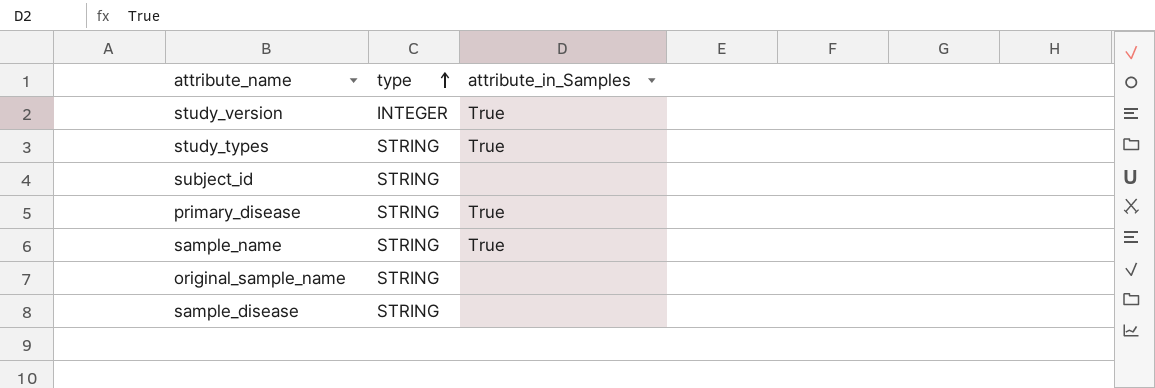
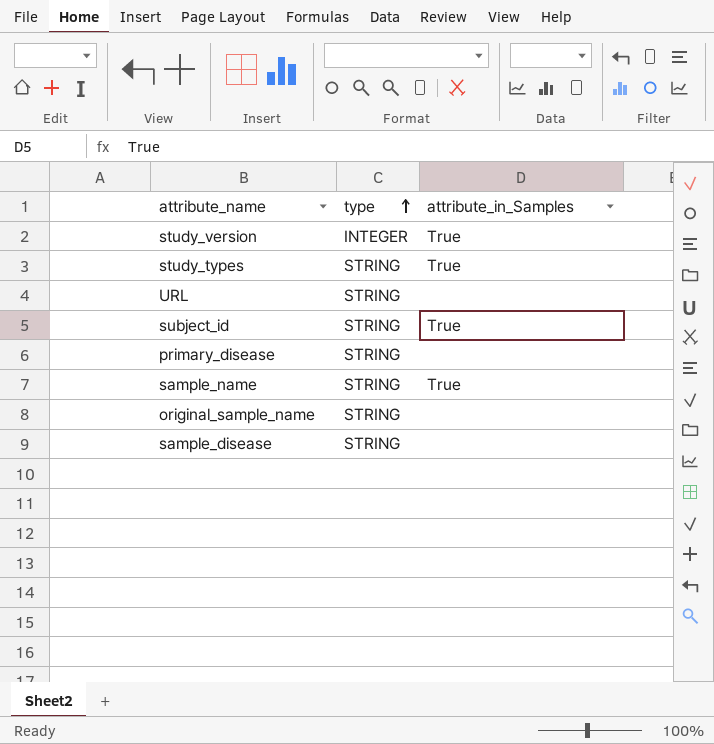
row URL: none -> STRING | none
subject_id | attribute_in_Samples: none -> True
primary_disease | attribute_in_Samples: True -> none

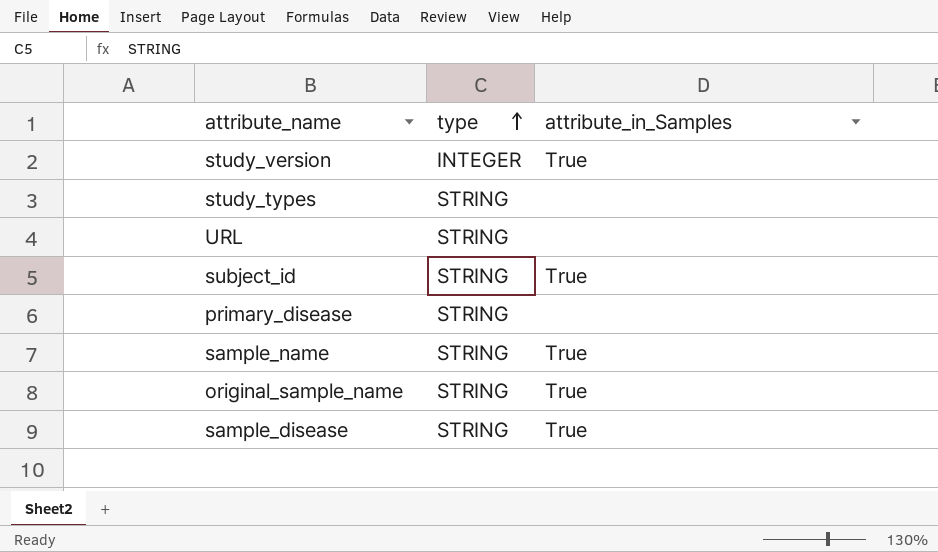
study_types | attribute_in_Samples: True -> none
original_sample_name | attribute_in_Samples: none -> True
sample_disease | attribute_in_Samples: none -> True

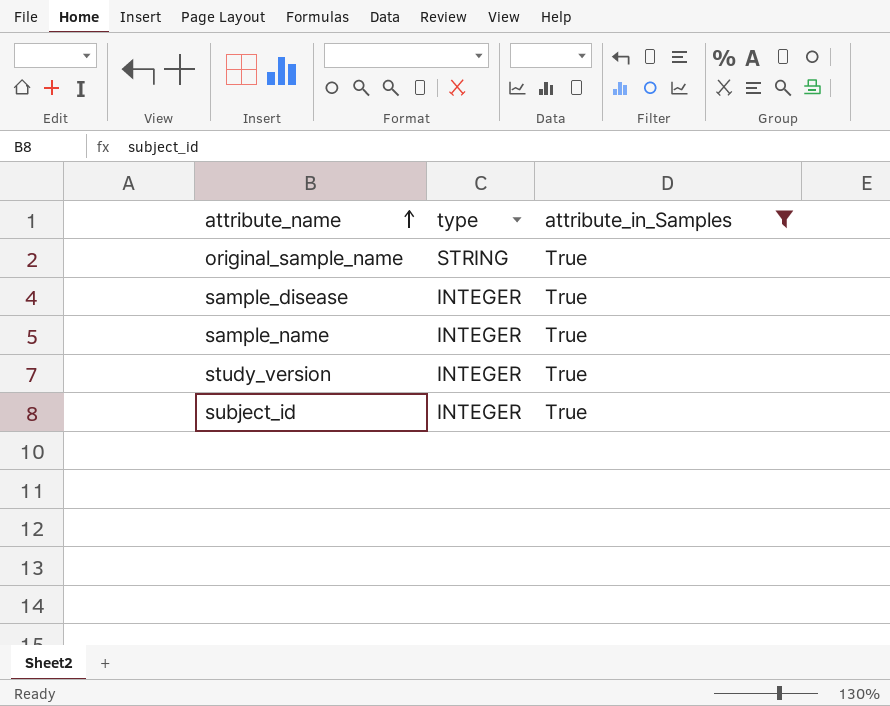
filter: none -> attribute_in_Samples = True
row order: type ascending -> attribute_name ascending
sample_disease | type: STRING -> INTEGER
sample_name | type: STRING -> INTEGER
subject_id | type: STRING -> INTEGER

